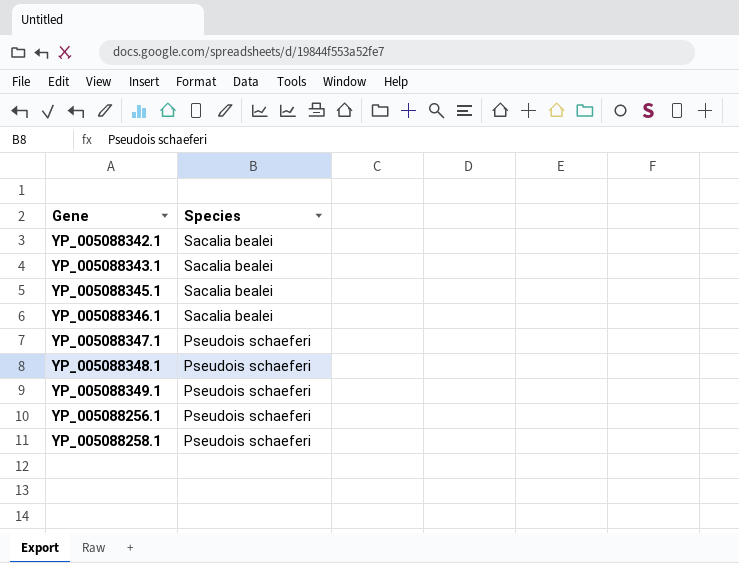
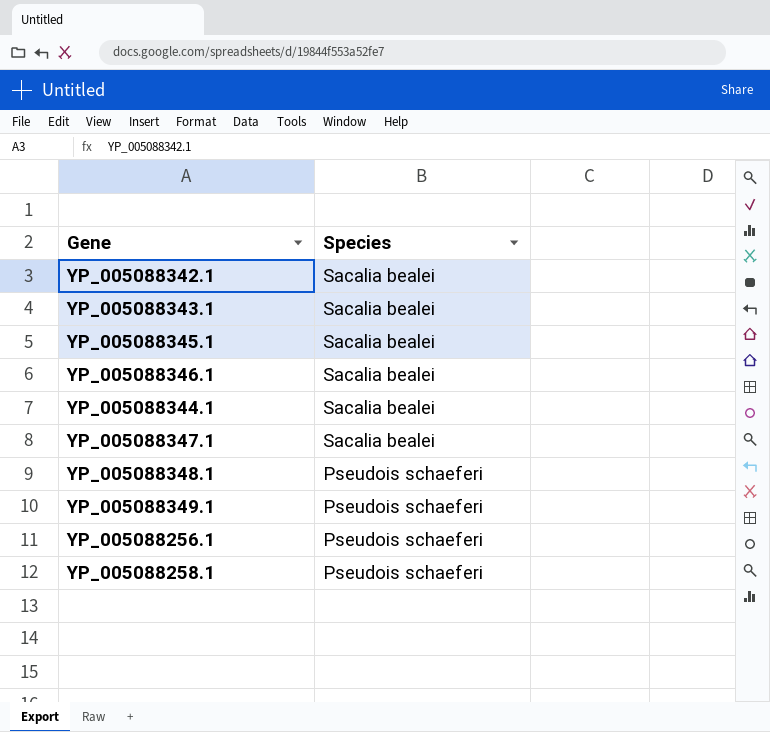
row YP_005088344.1: none -> Sacalia bealei
YP_005088347.1 | Species: Pseudois schaeferi -> Sacalia bealei

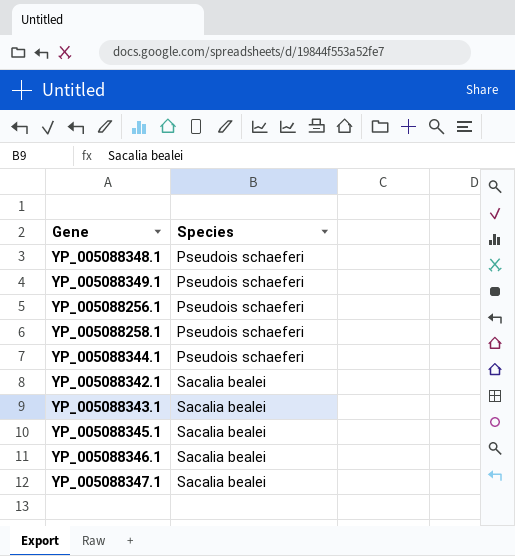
row order: Species descending -> Species ascending
YP_005088344.1 | Species: Sacalia bealei -> Pseudois schaeferi

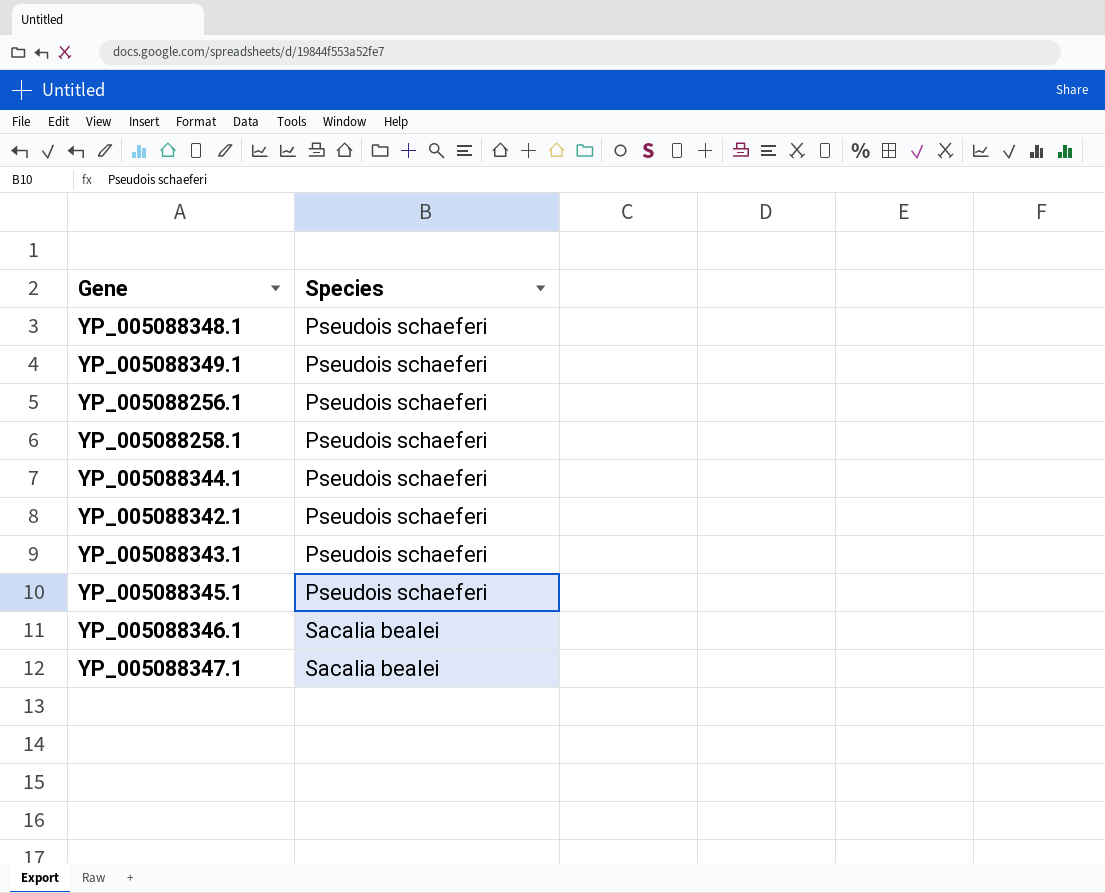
YP_005088342.1 | Species: Sacalia bealei -> Pseudois schaeferi
YP_005088343.1 | Species: Sacalia bealei -> Pseudois schaeferi
YP_005088345.1 | Species: Sacalia bealei -> Pseudois schaeferi

